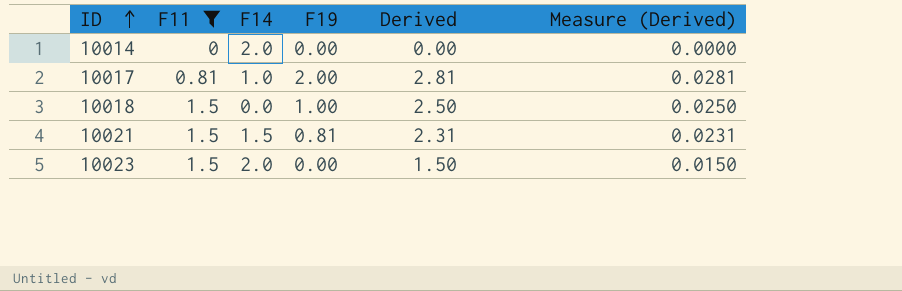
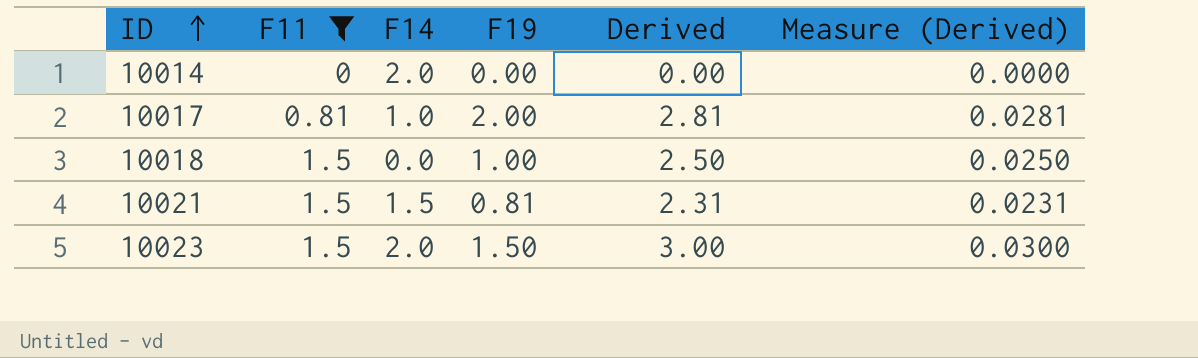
10023 | F19: 0.00 -> 1.50
10023 | Derived: 1.50 -> 3.00
10023 | Measure (Derived): 0.0150 -> 0.0300

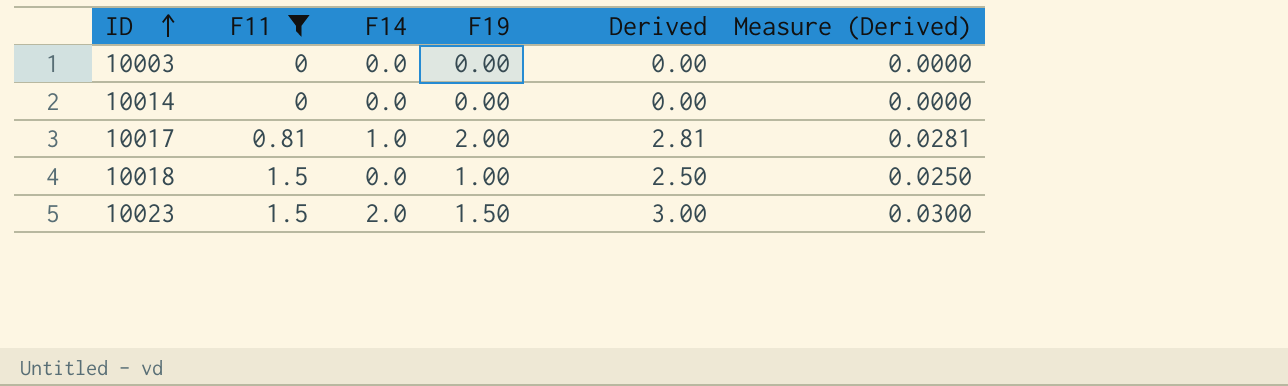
row 10021: 1.5 | 1.5 | 0.81 | 2.31 | 0.0231 -> none
row 10003: none -> 0 | 0.0 | 0.00 | 0.00 | 0.0000
10014 | F14: 2.0 -> 0.0

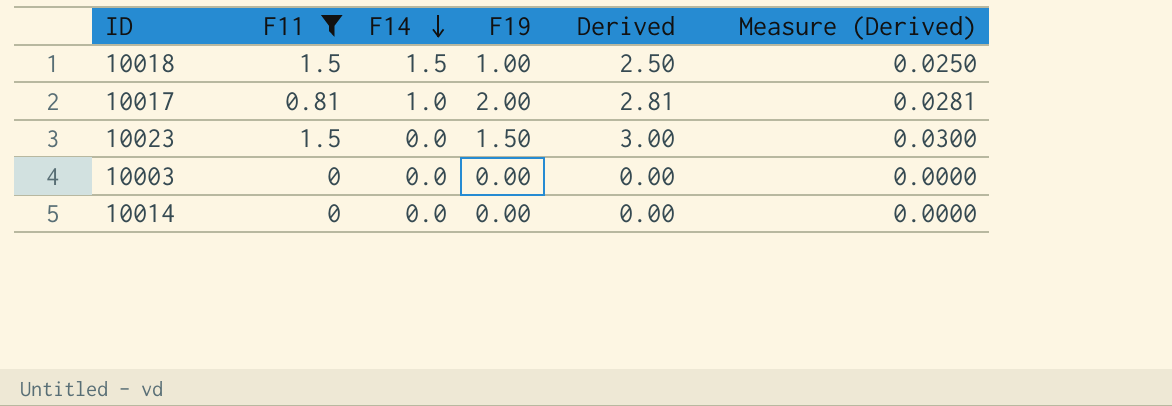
row order: ID ascending -> F14 descending
10018 | F14: 0.0 -> 1.5
10023 | F14: 2.0 -> 0.0

